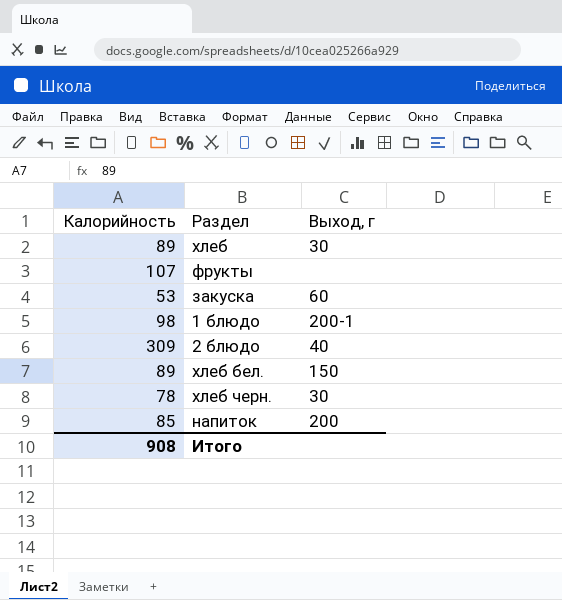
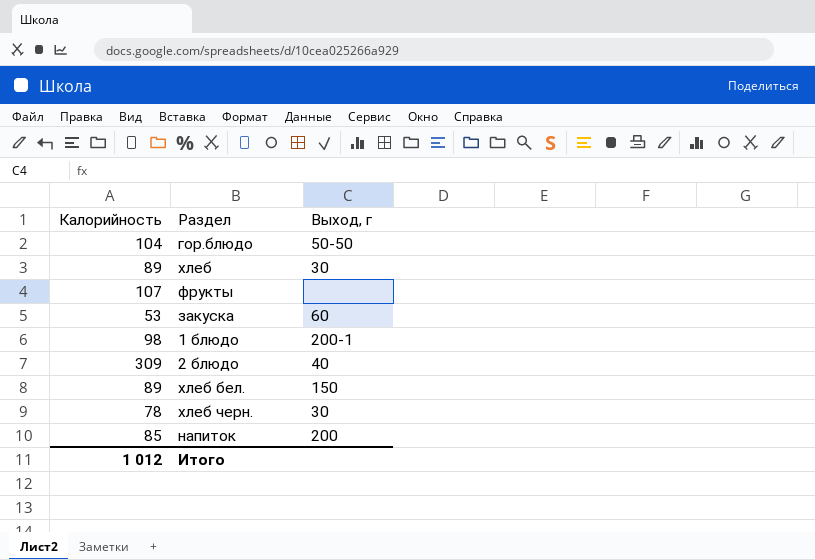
row гор.блюдо: none -> 104 | 50-50
Итого | Калорийность: 908 -> 1 012

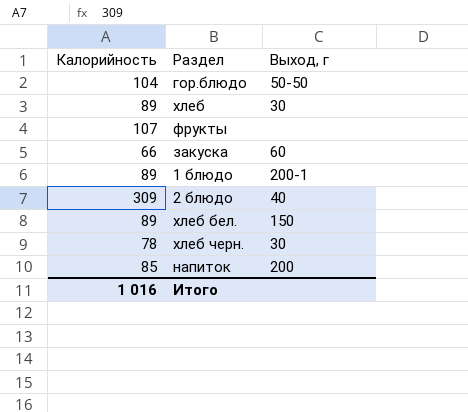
закуска | Калорийность: 53 -> 66
1 блюдо | Калорийность: 98 -> 89
Итого | Калорийность: 1 012 -> 1 016

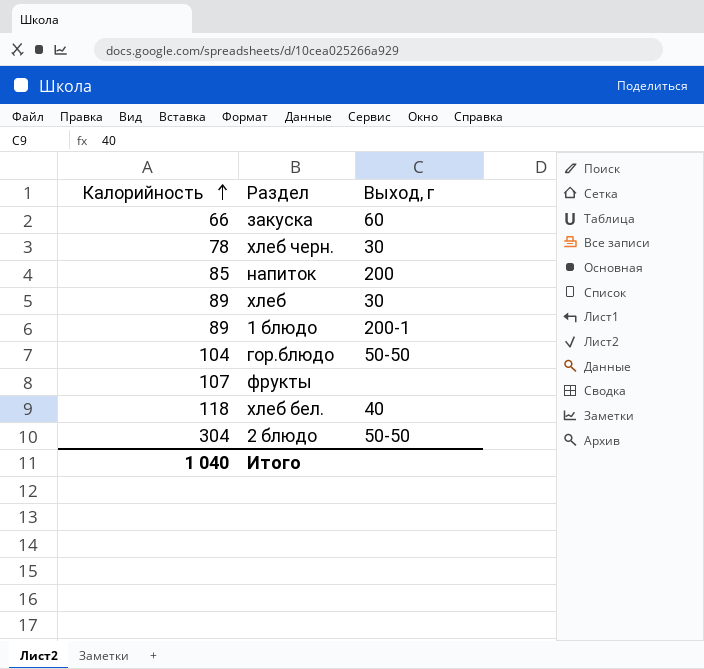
row order: none -> Калорийность ascending
хлеб бел. | Калорийность: 89 -> 118
хлеб бел. | Выход, г: 150 -> 40
2 блюдо | Калорийность: 309 -> 304
2 блюдо | Выход, г: 40 -> 50-50
Итого | Калорийность: 1 016 -> 1 040

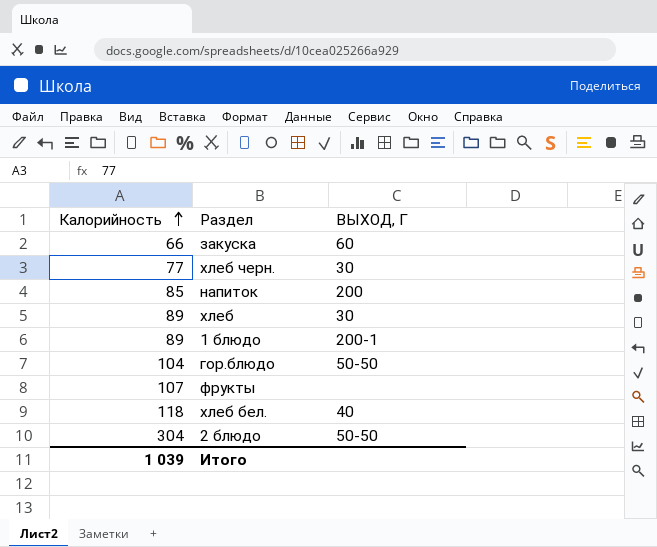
column name: Выход, г -> ВЫХОД, Г
хлеб черн. | Калорийность: 78 -> 77
Итого | Калорийность: 1 040 -> 1 039

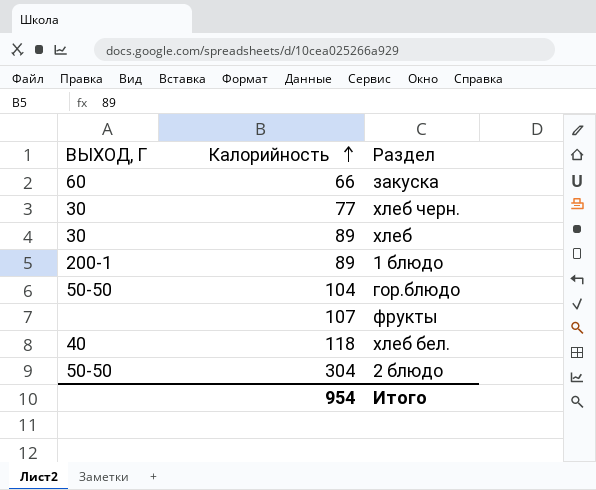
column ВЫХОД, Г | position: 3 -> 1
row напиток: 85 | 200 -> none
Итого | Калорийность: 1 039 -> 954

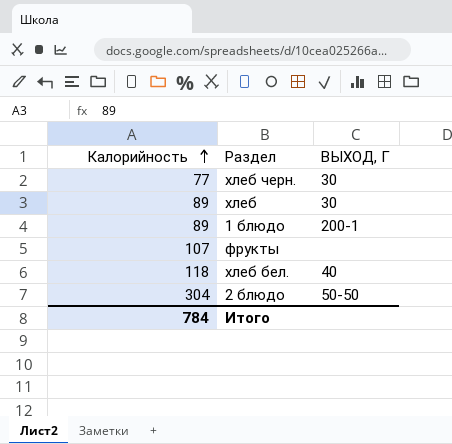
column ВЫХОД, Г | position: 1 -> 3
row закуска: 60 | 66 -> none
row гор.блюдо: 50-50 | 104 -> none
Итого | Калорийность: 954 -> 784

